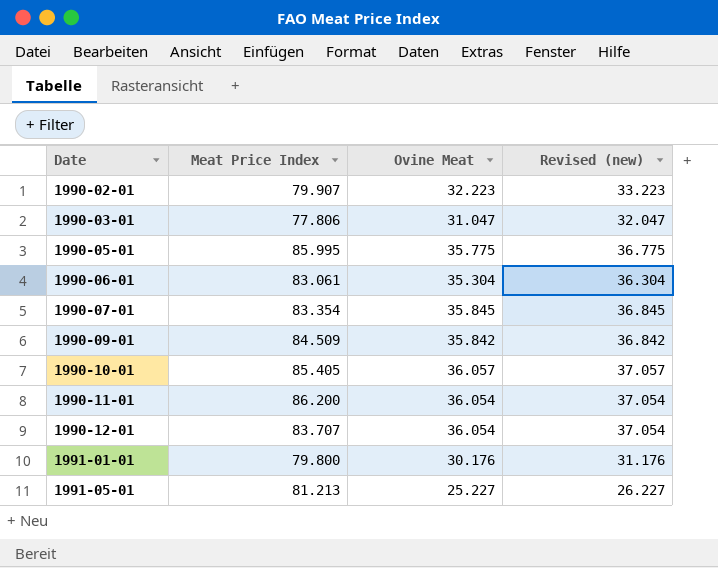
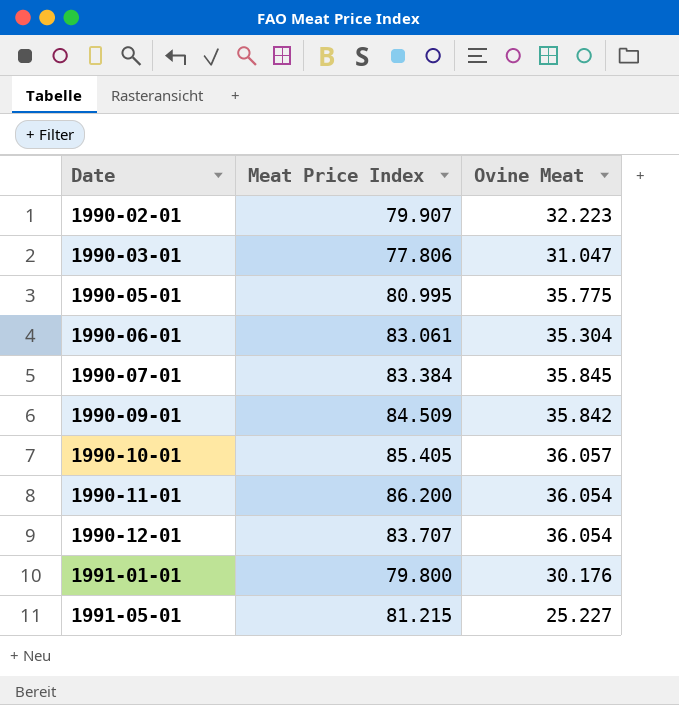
column Revised (new) | formula: [Ovine Meat] + 1 -> none
1990-05-01 | Meat Price Index: 85.995 -> 80.995
1990-07-01 | Meat Price Index: 83.354 -> 83.384
1991-05-01 | Meat Price Index: 81.213 -> 81.215

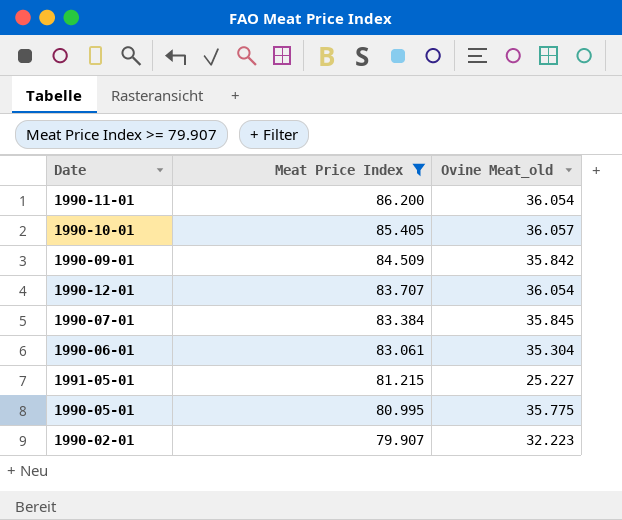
filter: none -> Meat Price Index >= 79.907
row order: Date ascending -> Meat Price Index descending
column name: Ovine Meat -> Ovine Meat_old

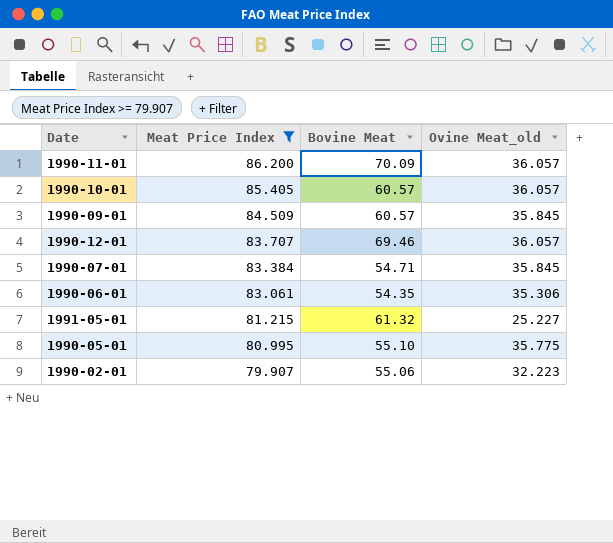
column Bovine Meat | position: none -> 3
1990-11-01 | Ovine Meat_old: 36.054 -> 36.057
1990-09-01 | Ovine Meat_old: 35.842 -> 35.845
1990-12-01 | Ovine Meat_old: 36.054 -> 36.057
1990-06-01 | Ovine Meat_old: 35.304 -> 35.306

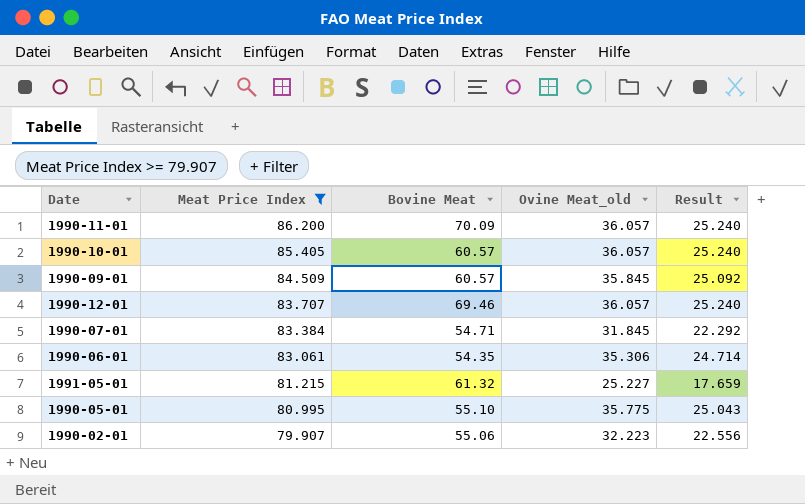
column Result | formula: none -> [Ovine Meat_old] * 0.7
1990-07-01 | Ovine Meat_old: 35.845 -> 31.845

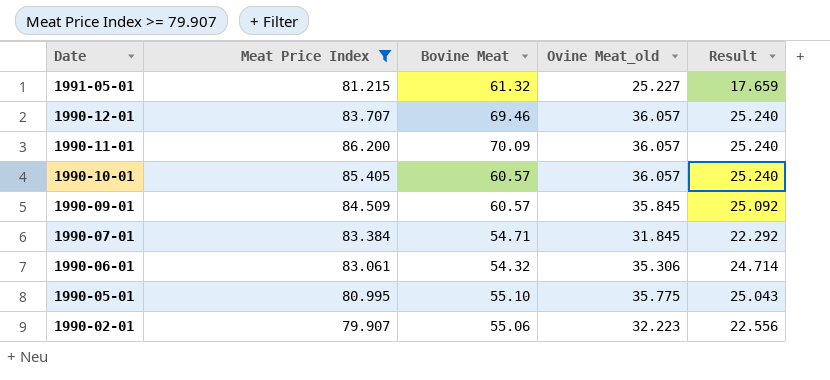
row order: Meat Price Index descending -> Date descending
1990-06-01 | Bovine Meat: 54.35 -> 54.32

